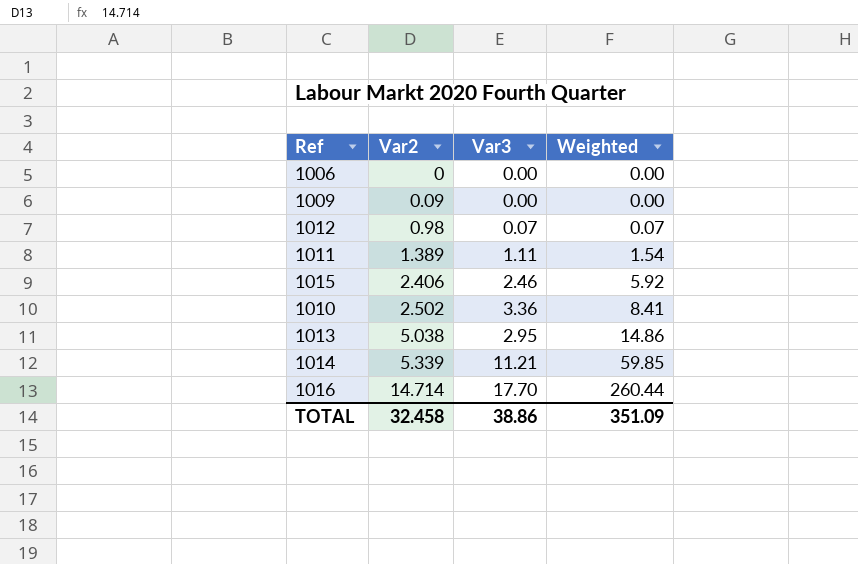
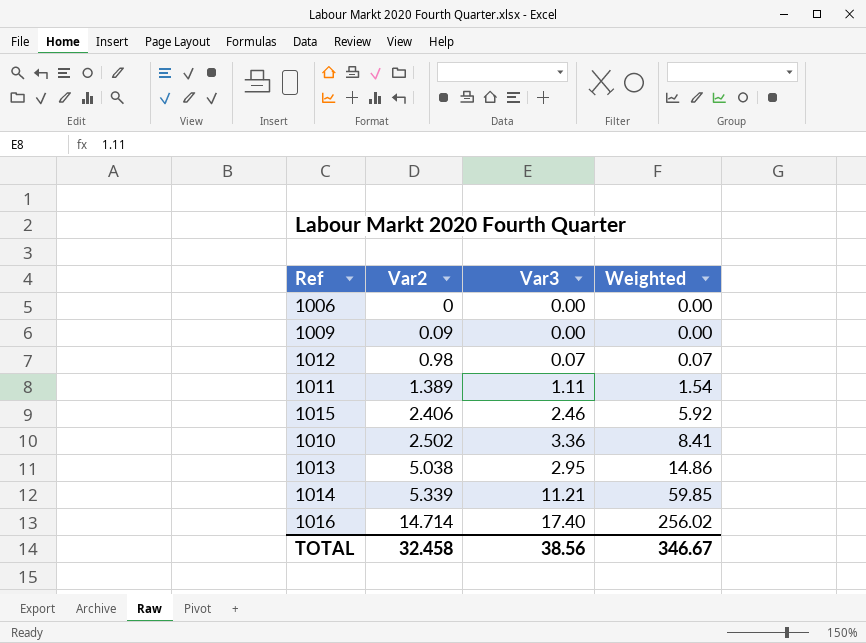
1016 | Var3: 17.70 -> 17.40
1016 | Weighted: 260.44 -> 256.02
TOTAL | Var3: 38.86 -> 38.56
TOTAL | Weighted: 351.09 -> 346.67

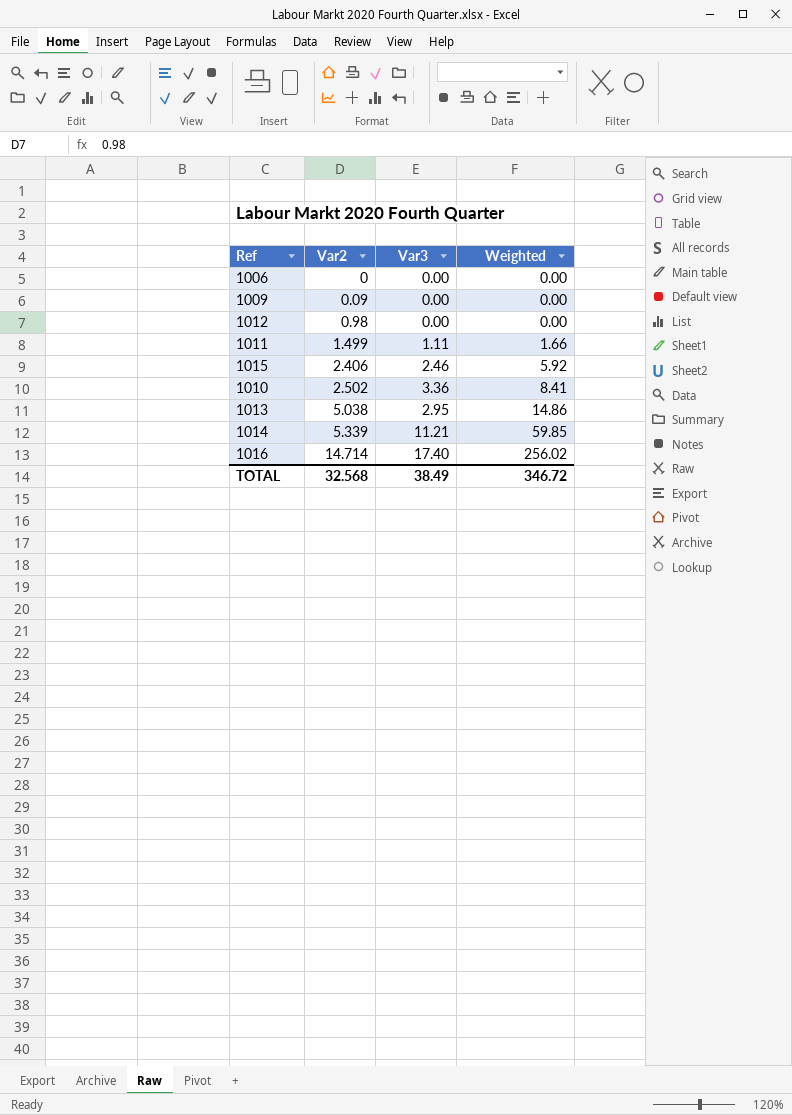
1012 | Var3: 0.07 -> 0.00
1012 | Weighted: 0.07 -> 0.00
1011 | Var2: 1.389 -> 1.499
1011 | Weighted: 1.54 -> 1.66
TOTAL | Var2: 32.458 -> 32.568
TOTAL | Var3: 38.56 -> 38.49
TOTAL | Weighted: 346.67 -> 346.72

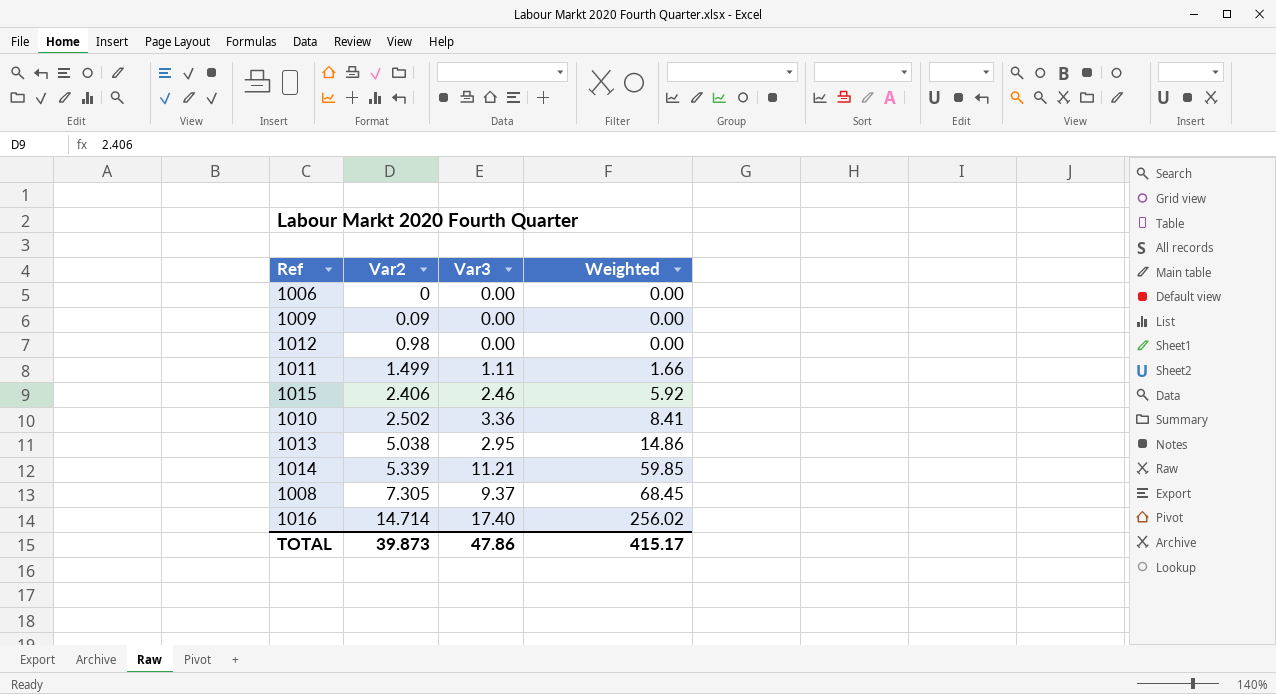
row 1008: none -> 7.305 | 9.37 | 68.45
TOTAL | Var2: 32.568 -> 39.873
TOTAL | Var3: 38.49 -> 47.86
TOTAL | Weighted: 346.72 -> 415.17

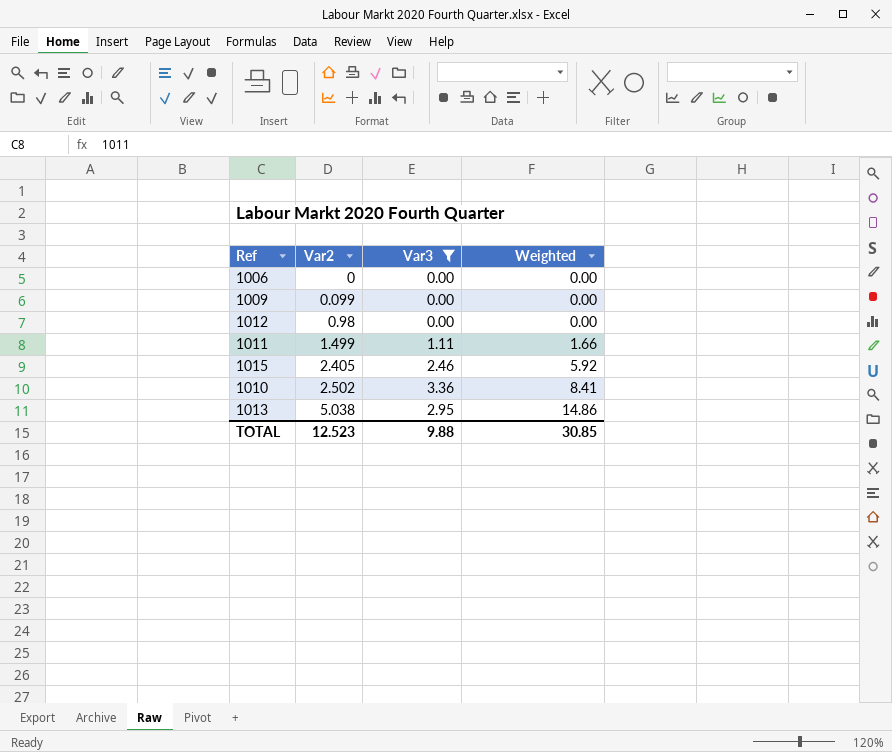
filter: none -> Var3 <= 3.36
1009 | Var2: 0.09 -> 0.099
1015 | Var2: 2.406 -> 2.405
TOTAL | Var2: 39.873 -> 12.523
TOTAL | Var3: 47.86 -> 9.88
TOTAL | Weighted: 415.17 -> 30.85

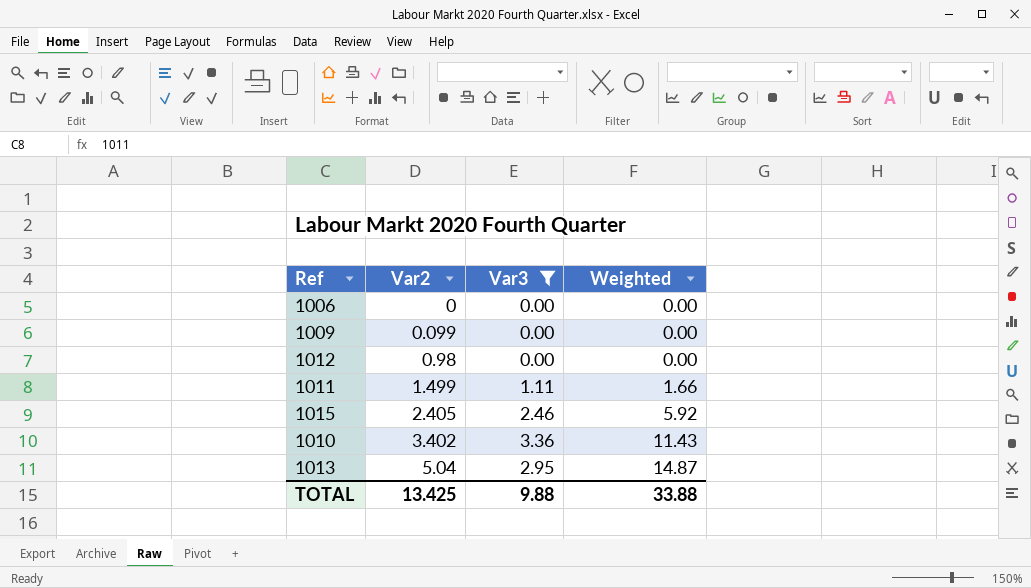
1010 | Var2: 2.502 -> 3.402
1010 | Weighted: 8.41 -> 11.43
1013 | Var2: 5.038 -> 5.04
1013 | Weighted: 14.86 -> 14.87
TOTAL | Var2: 12.523 -> 13.425
TOTAL | Weighted: 30.85 -> 33.88

